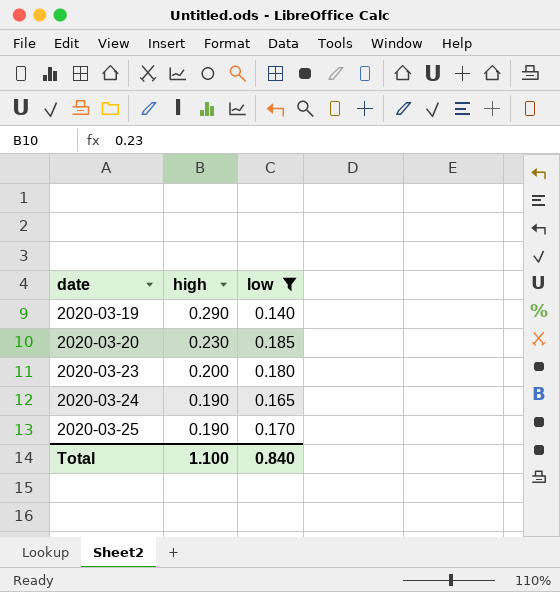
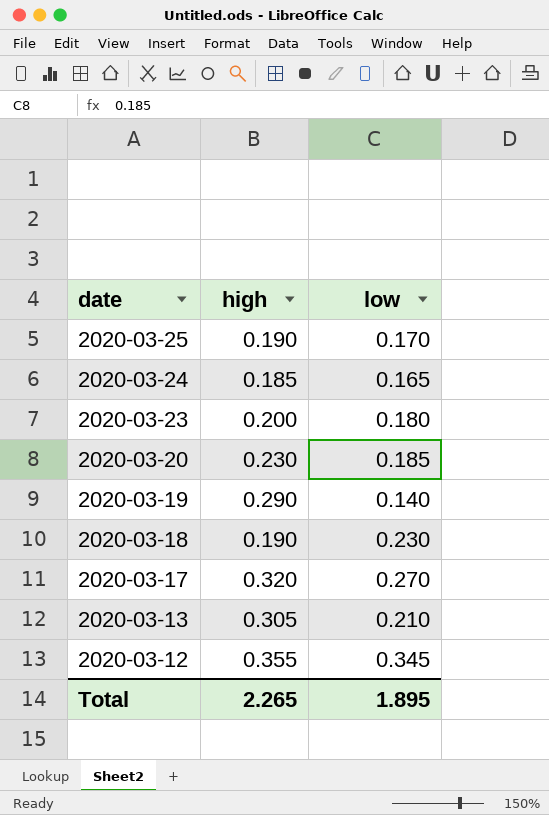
filter: low <= 0.185 -> none
row order: date ascending -> date descending
2020-03-24 | high: 0.190 -> 0.185
Total | high: 1.100 -> 2.265
Total | low: 0.840 -> 1.895

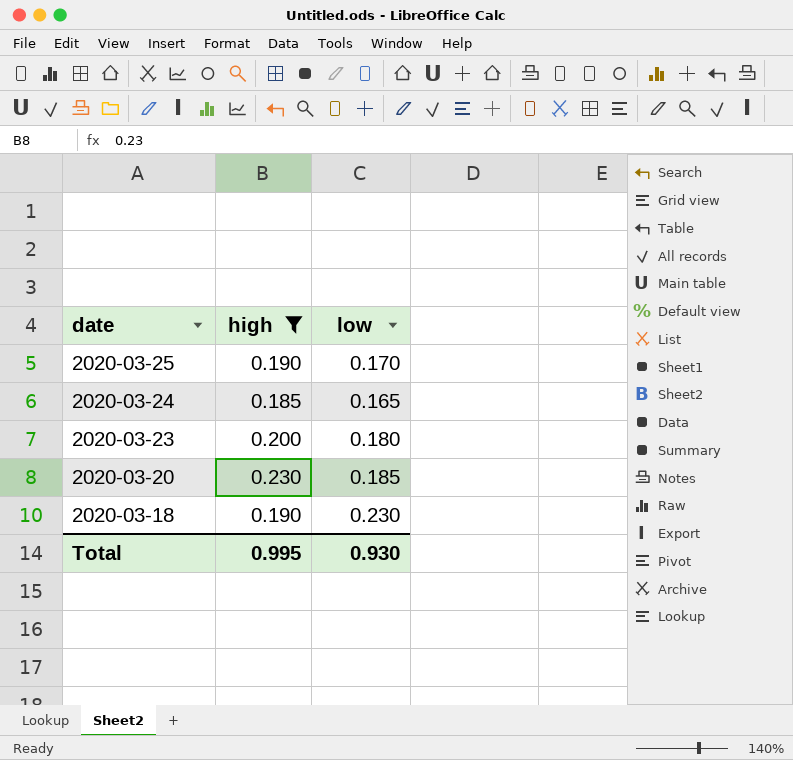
filter: none -> high <= 0.230
Total | high: 2.265 -> 0.995
Total | low: 1.895 -> 0.930

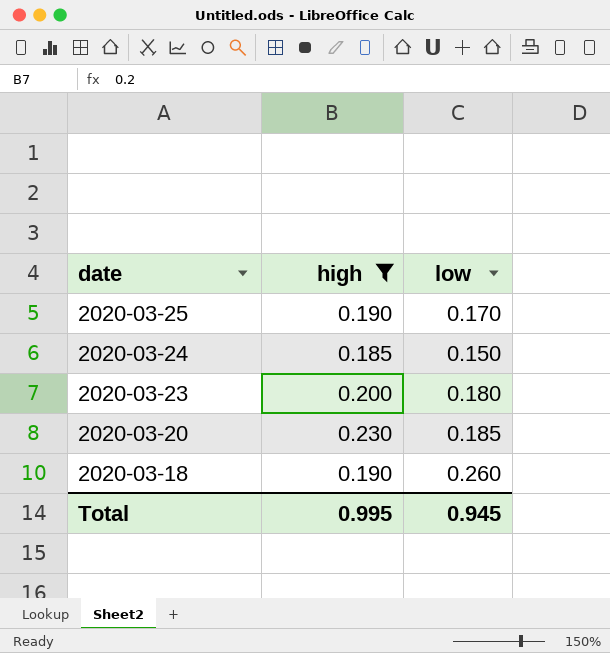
2020-03-24 | low: 0.165 -> 0.150
2020-03-18 | low: 0.230 -> 0.260
Total | low: 0.930 -> 0.945

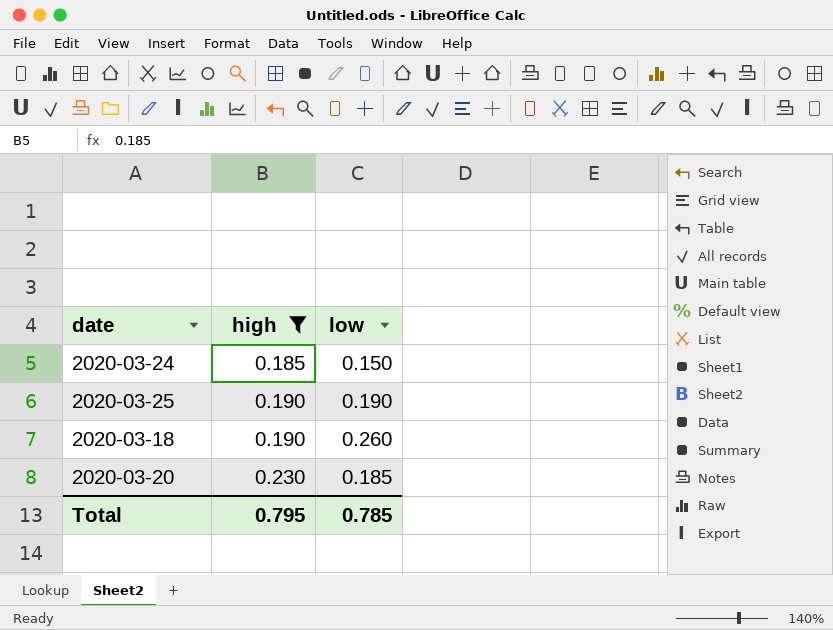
row order: date descending -> high ascending
row 2020-03-23: 0.200 | 0.180 -> none
2020-03-25 | low: 0.170 -> 0.190
Total | high: 0.995 -> 0.795
Total | low: 0.945 -> 0.785

